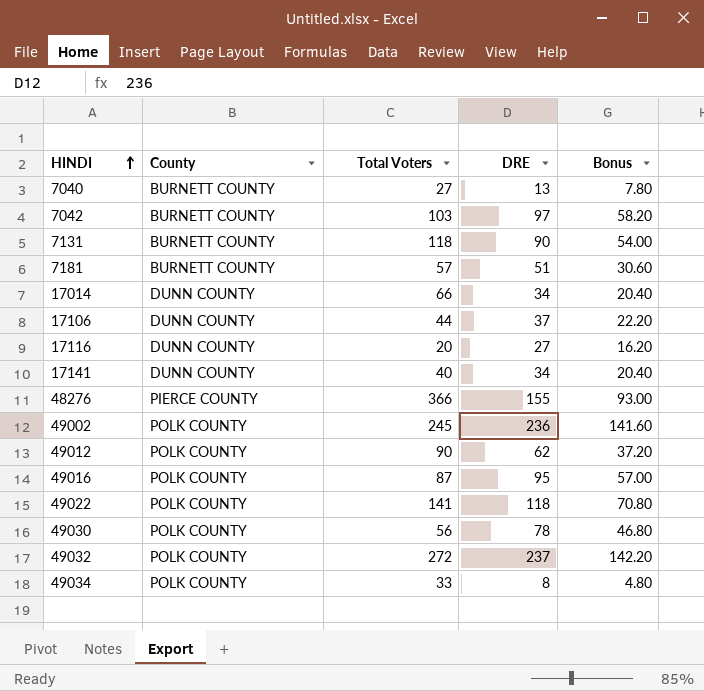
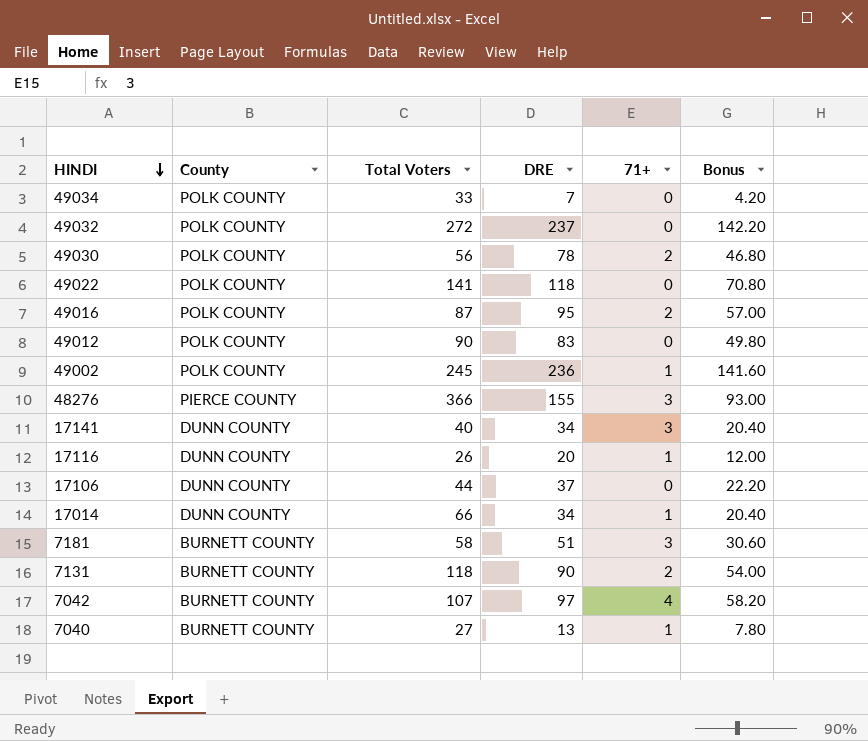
row order: HINDI ascending -> HINDI descending
column 71+ | position: none -> 5
49034 | DRE: 8 -> 7
49034 | Bonus: 4.80 -> 4.20
49012 | DRE: 62 -> 83
49012 | Bonus: 37.20 -> 49.80
17116 | Total Voters: 20 -> 26
17116 | DRE: 27 -> 20
17116 | Bonus: 16.20 -> 12.00
7181 | Total Voters: 57 -> 58
7042 | Total Voters: 103 -> 107

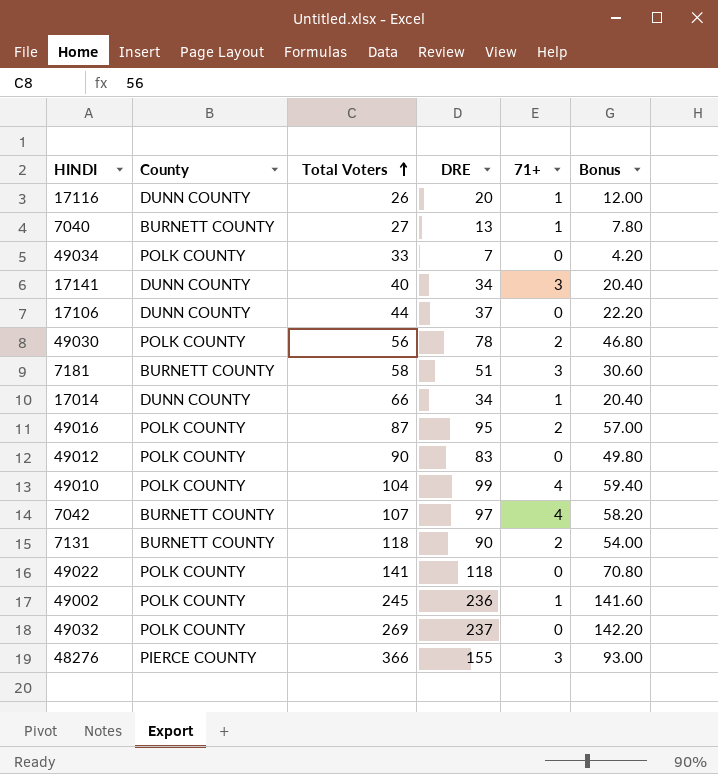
row order: HINDI descending -> Total Voters ascending
row 49010: none -> POLK COUNTY | 104 | 99 | 4 | 59.40
49032 | Total Voters: 272 -> 269

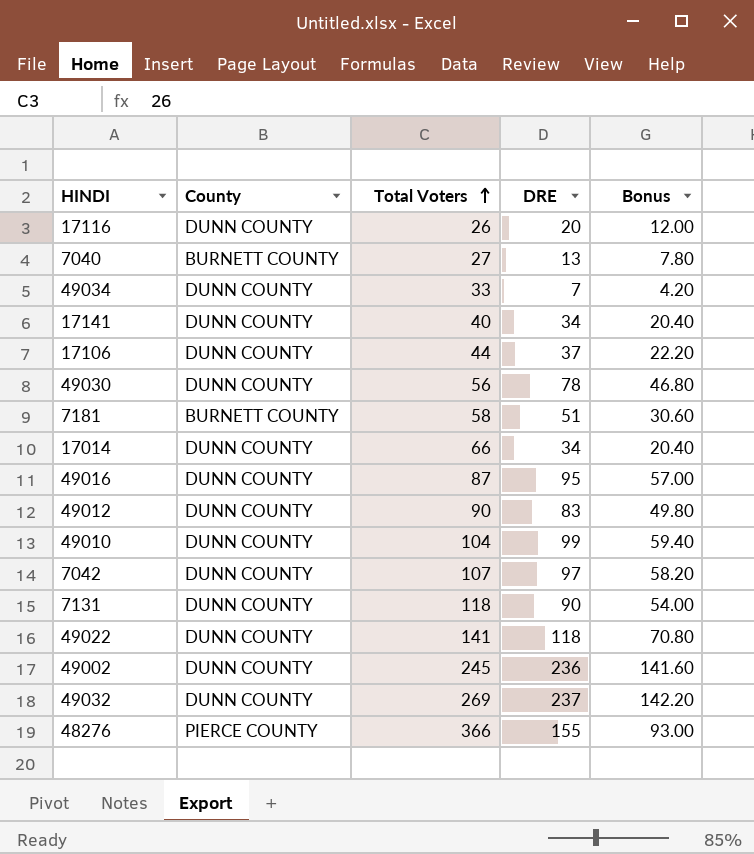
column 71+ | position: 5 -> none
49034 | County: POLK COUNTY -> DUNN COUNTY
49030 | County: POLK COUNTY -> DUNN COUNTY
49016 | County: POLK COUNTY -> DUNN COUNTY
49012 | County: POLK COUNTY -> DUNN COUNTY
49010 | County: POLK COUNTY -> DUNN COUNTY
7042 | County: BURNETT COUNTY -> DUNN COUNTY
7131 | County: BURNETT COUNTY -> DUNN COUNTY
49022 | County: POLK COUNTY -> DUNN COUNTY
49002 | County: POLK COUNTY -> DUNN COUNTY
49032 | County: POLK COUNTY -> DUNN COUNTY

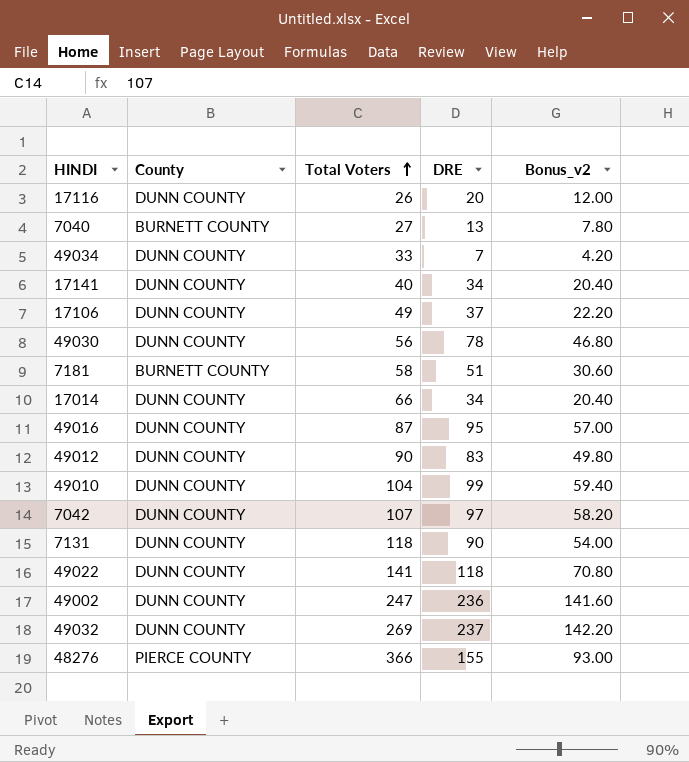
column name: Bonus -> Bonus_v2
17106 | Total Voters: 44 -> 49
49002 | Total Voters: 245 -> 247

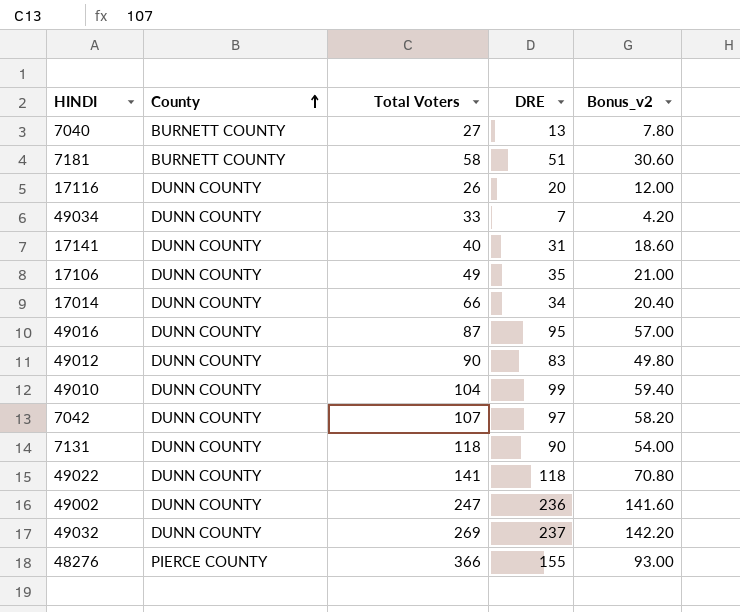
row order: Total Voters ascending -> County ascending
row 49030: DUNN COUNTY | 56 | 78 | 46.80 -> none
17141 | DRE: 34 -> 31
17141 | Bonus_v2: 20.40 -> 18.60
17106 | DRE: 37 -> 35
17106 | Bonus_v2: 22.20 -> 21.00

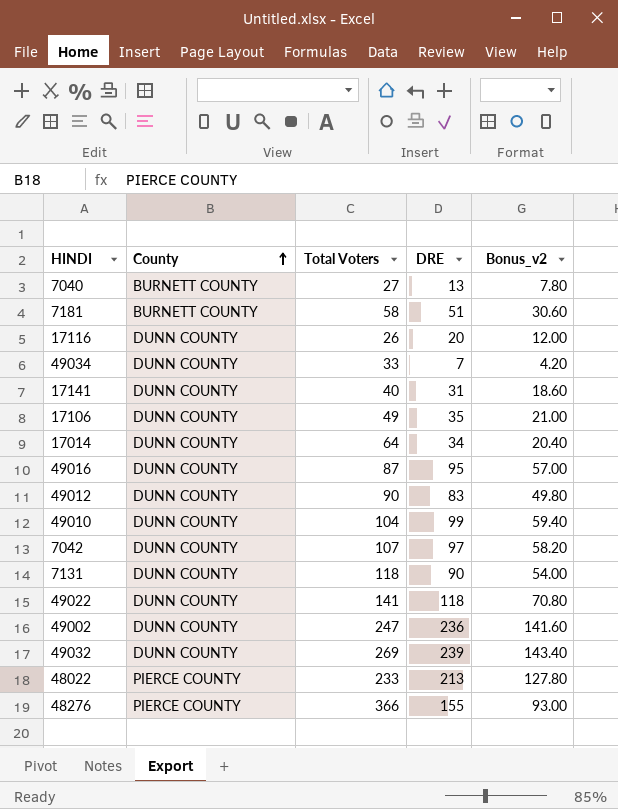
17014 | Total Voters: 66 -> 64
49032 | DRE: 237 -> 239
49032 | Bonus_v2: 142.20 -> 143.40
row 48022: none -> PIERCE COUNTY | 233 | 213 | 127.80

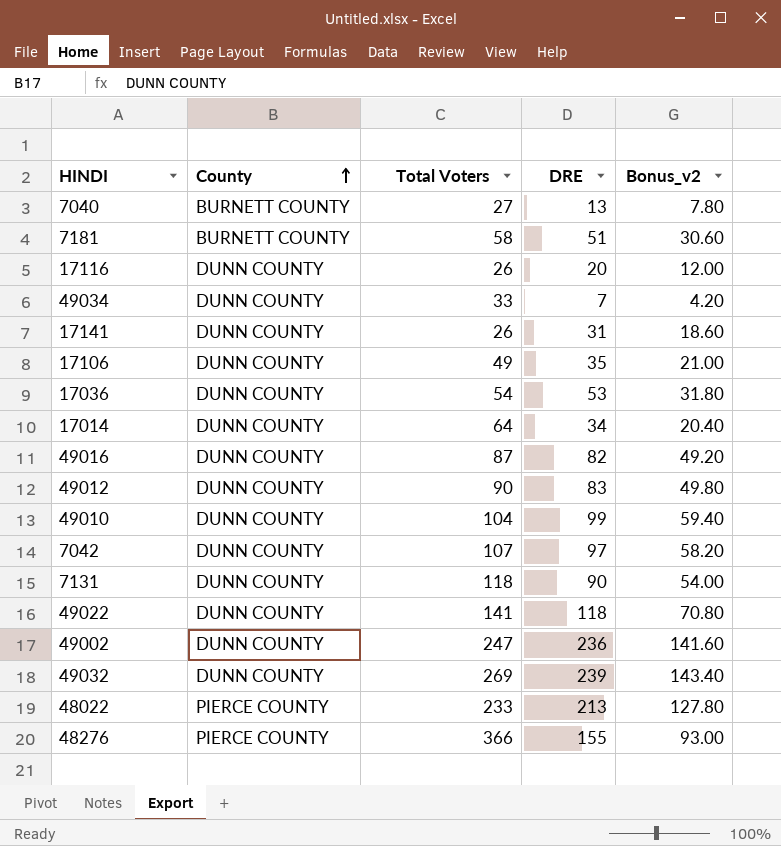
17141 | Total Voters: 40 -> 26
row 17036: none -> DUNN COUNTY | 54 | 53 | 31.80
49016 | DRE: 95 -> 82
49016 | Bonus_v2: 57.00 -> 49.20

